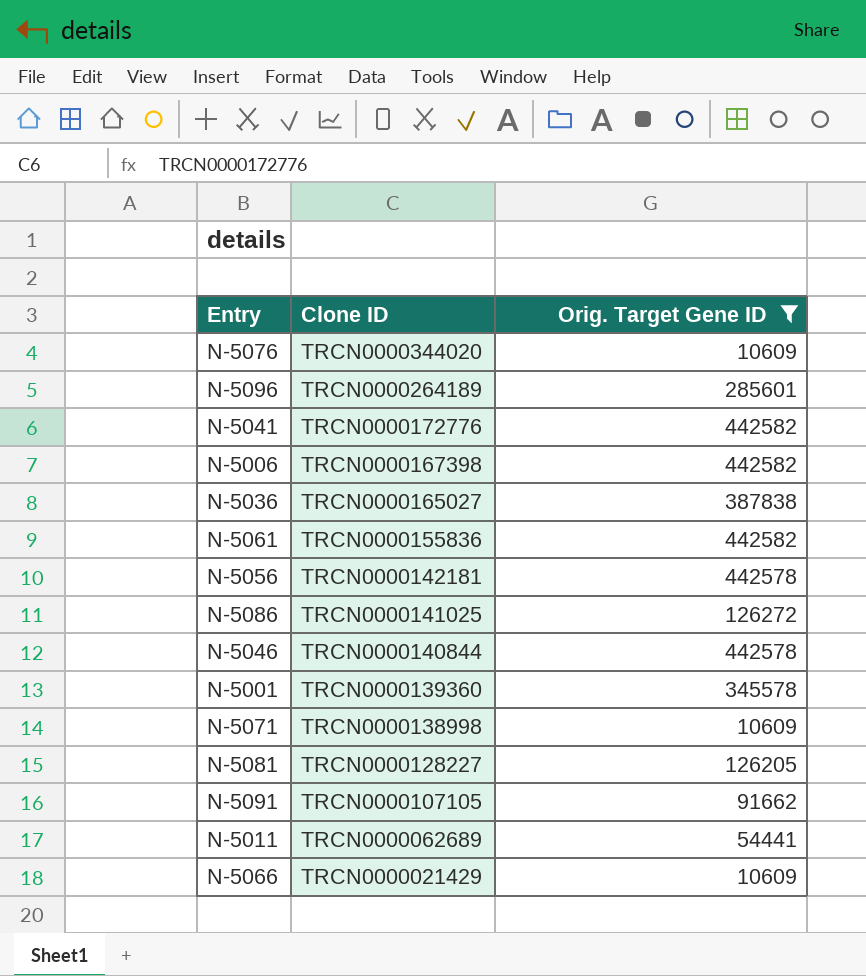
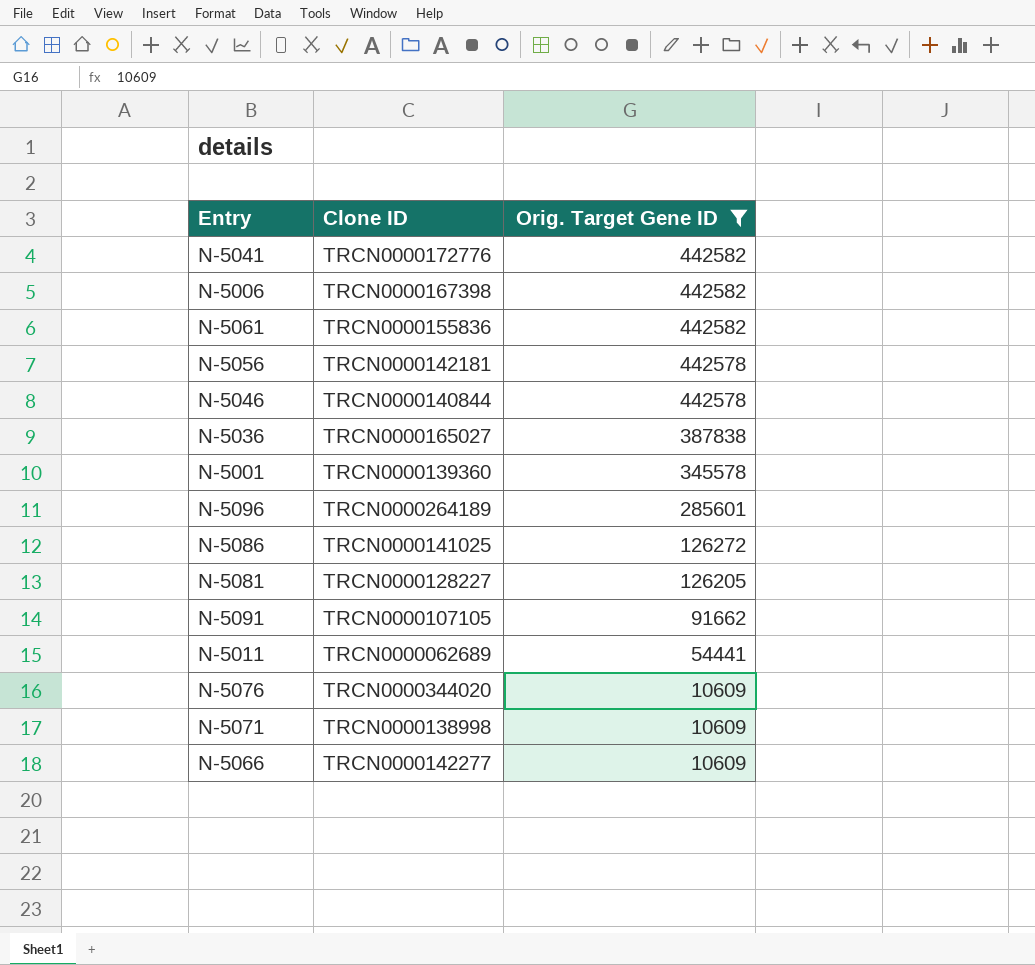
row order: Clone ID descending -> Orig. Target Gene ID descending
N-5066 | Clone ID: TRCN0000021429 -> TRCN0000142277

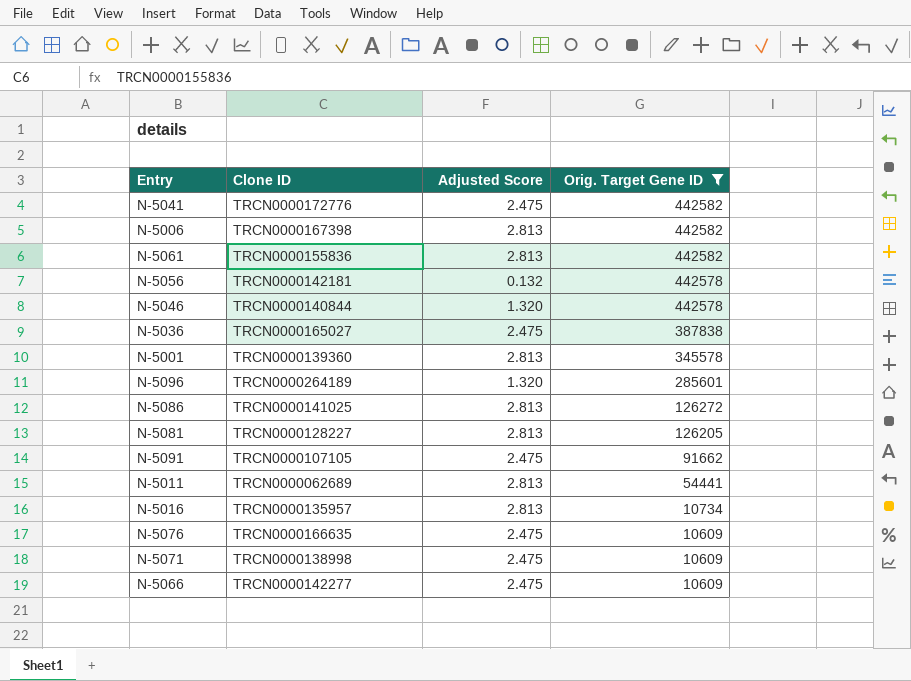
column Adjusted Score | position: none -> 3
row N-5016: none -> TRCN0000135957 | 2.813 | 10734
N-5076 | Clone ID: TRCN0000344020 -> TRCN0000166635

